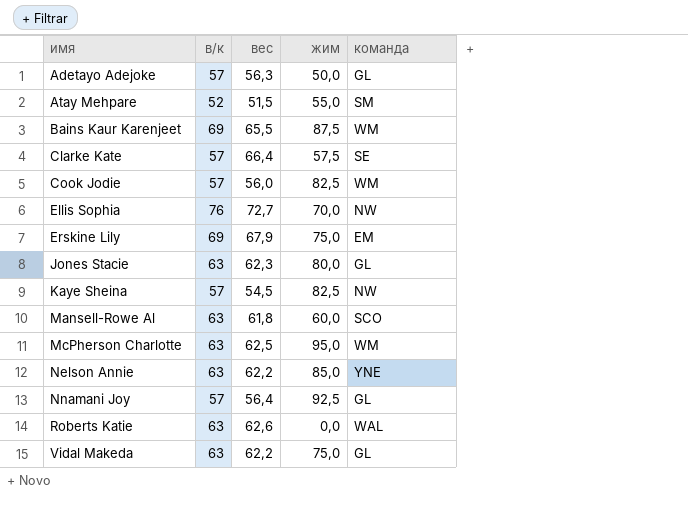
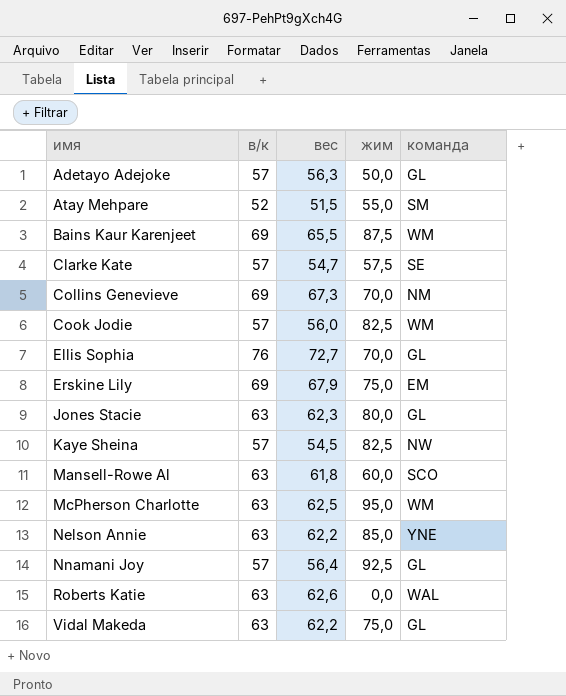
Clarke Kate | вес: 66,4 -> 54,7
row Collins Genevieve: none -> 69 | 67,3 | 70,0 | NM
Ellis Sophia | команда: NW -> GL

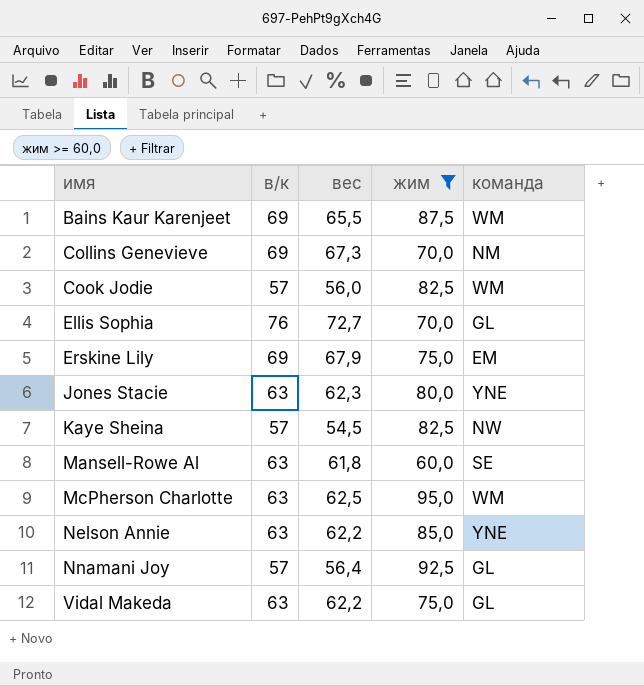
filter: none -> жим >= 60,0
Jones Stacie | команда: GL -> YNE
Mansell-Rowe Al | команда: SCO -> SE

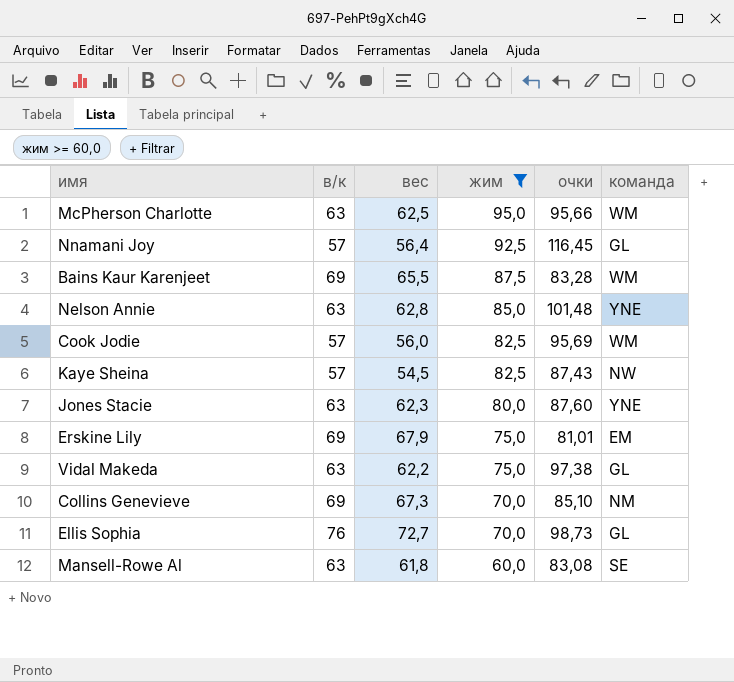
row order: имя ascending -> жим descending
column очки | position: none -> 5
Nelson Annie | вес: 62,2 -> 62,8

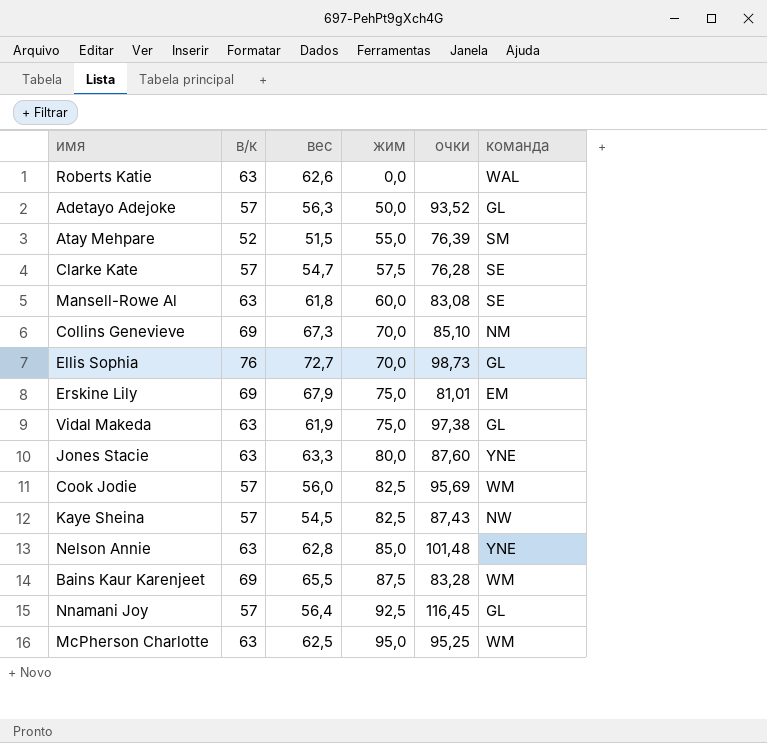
filter: жим >= 60,0 -> none
row order: жим descending -> жим ascending
Vidal Makeda | вес: 62,2 -> 61,9
Jones Stacie | вес: 62,3 -> 63,3
McPherson Charlotte | очки: 95,66 -> 95,25

